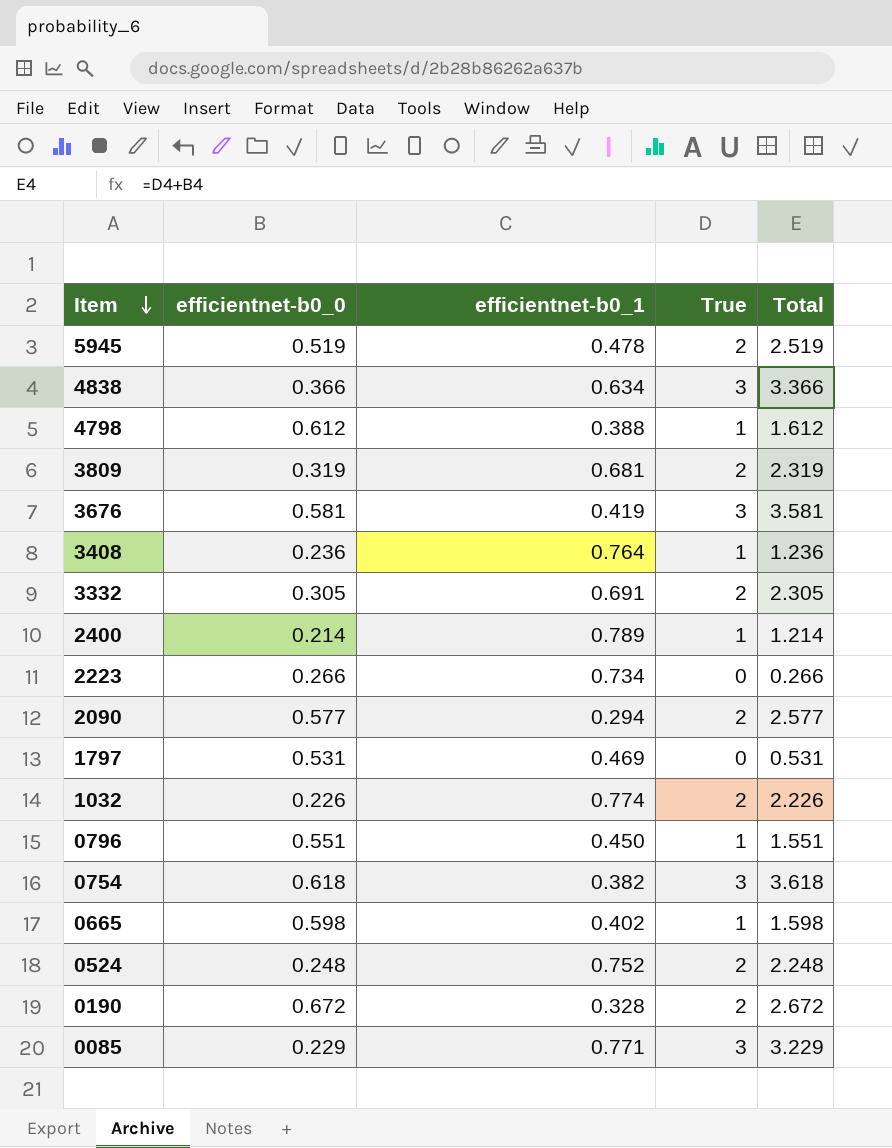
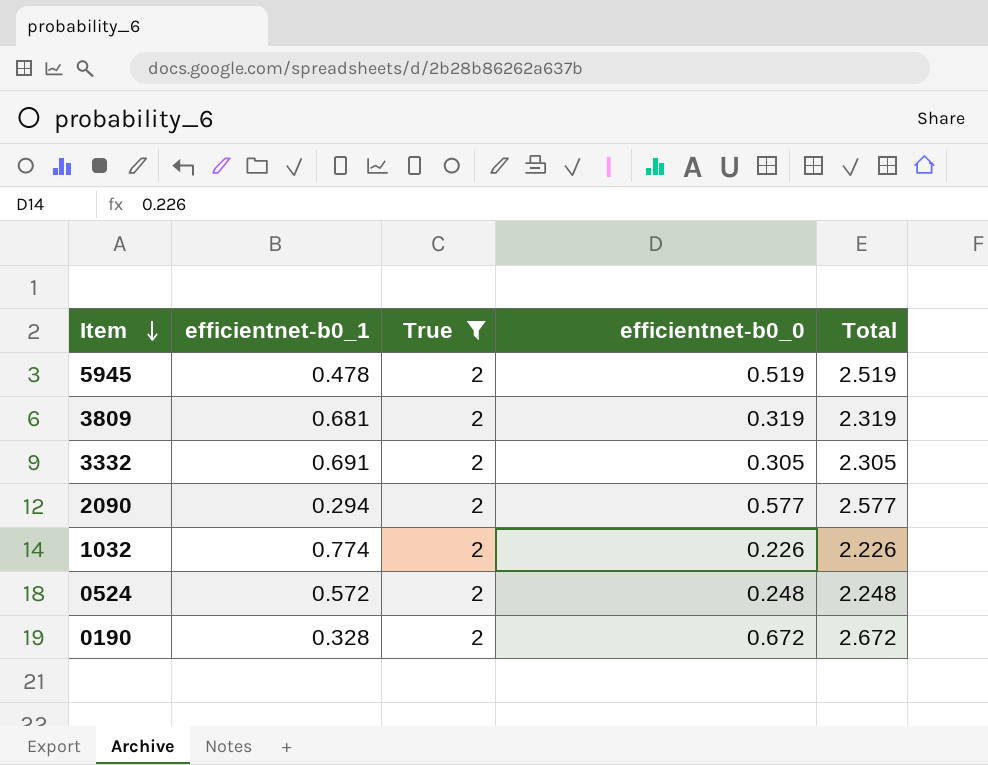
filter: none -> True = 2
column efficientnet-b0_0 | position: 2 -> 4
0524 | efficientnet-b0_1: 0.752 -> 0.572

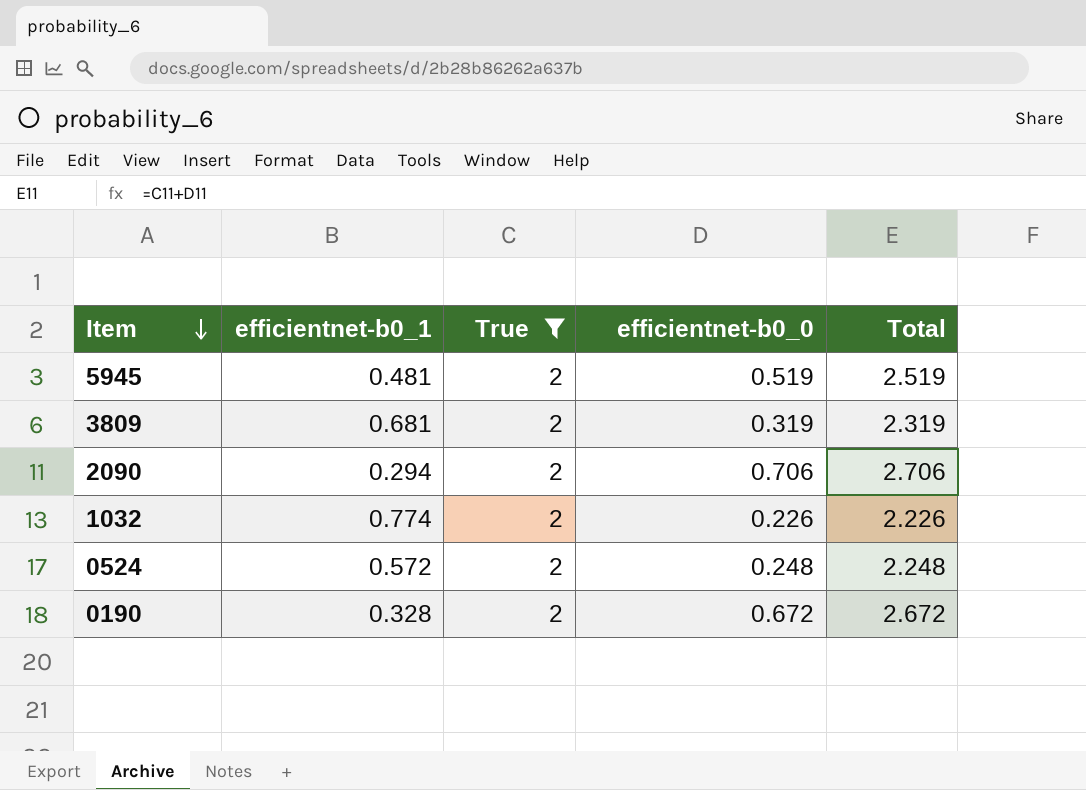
row 3332: 0.691 | 2 | 0.305 | 2.305 -> none
5945 | efficientnet-b0_1: 0.478 -> 0.481
2090 | efficientnet-b0_0: 0.577 -> 0.706
2090 | Total: 2.577 -> 2.706

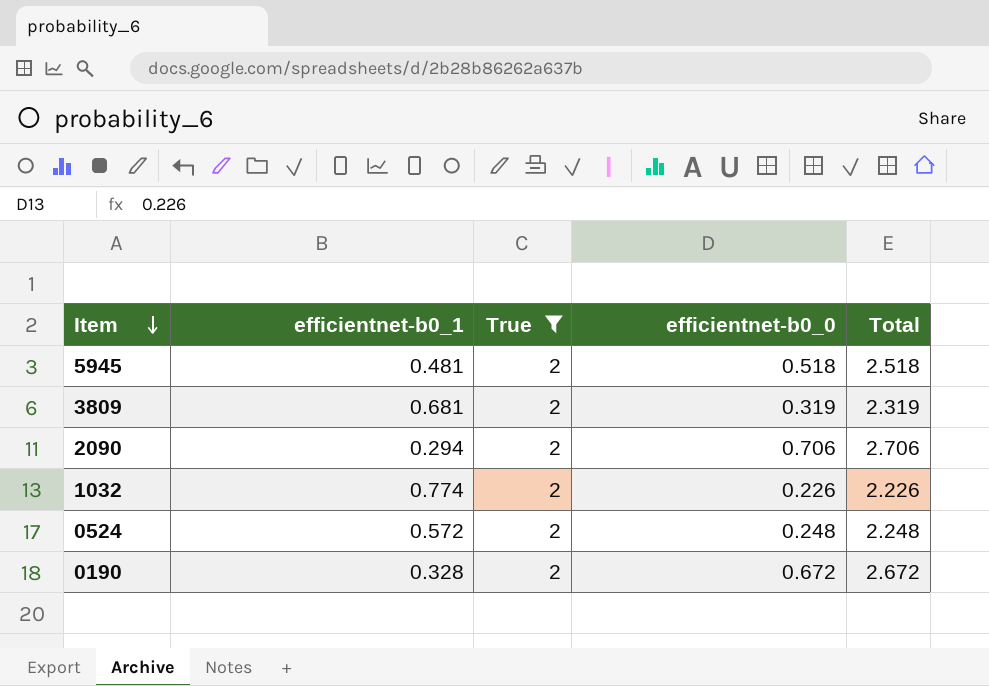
5945 | efficientnet-b0_0: 0.519 -> 0.518
5945 | Total: 2.519 -> 2.518

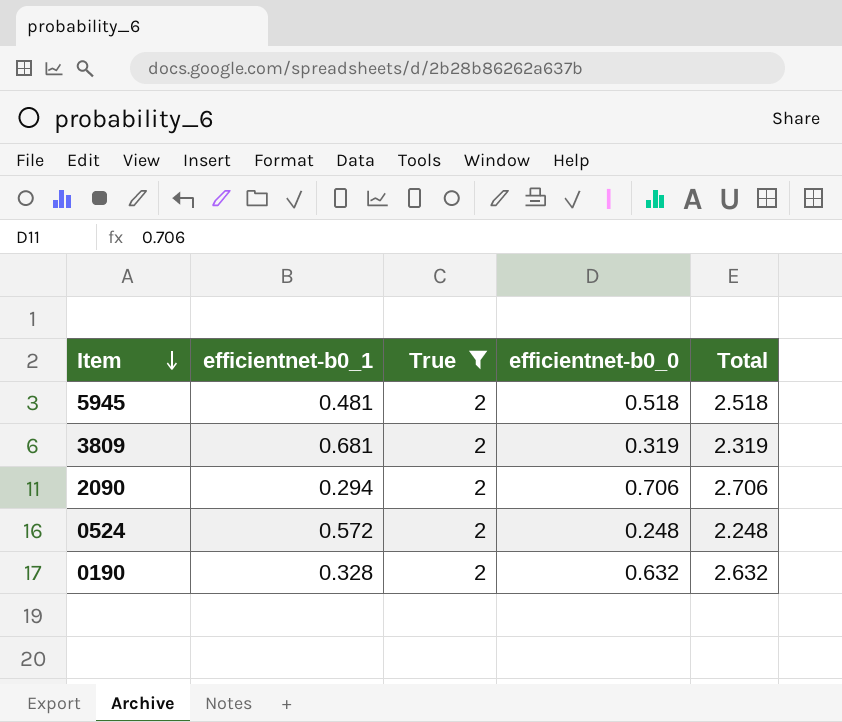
row 1032: 0.774 | 2 | 0.226 | 2.226 -> none
0190 | efficientnet-b0_0: 0.672 -> 0.632
0190 | Total: 2.672 -> 2.632

